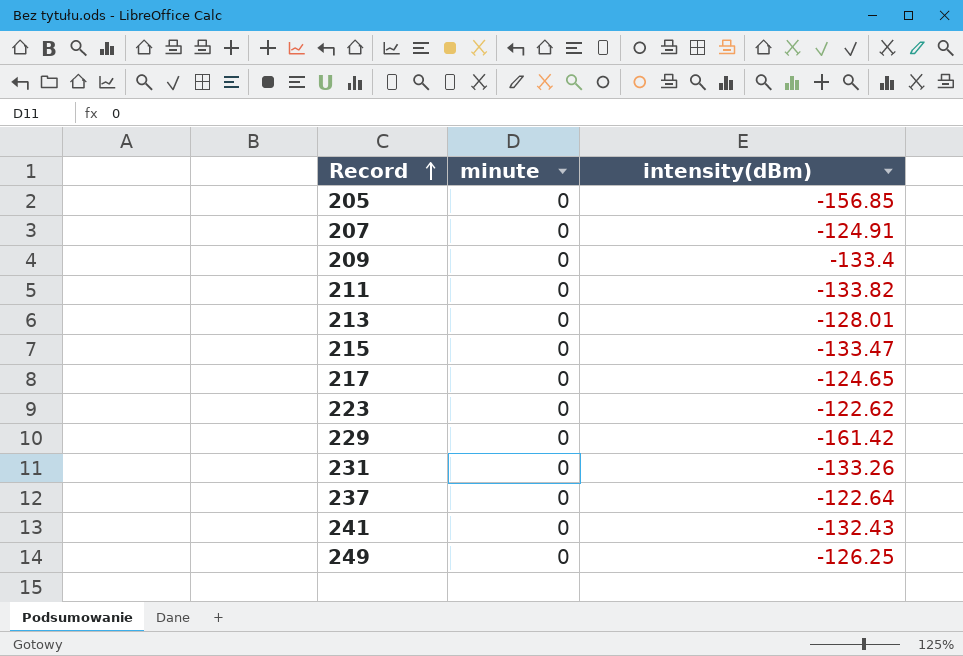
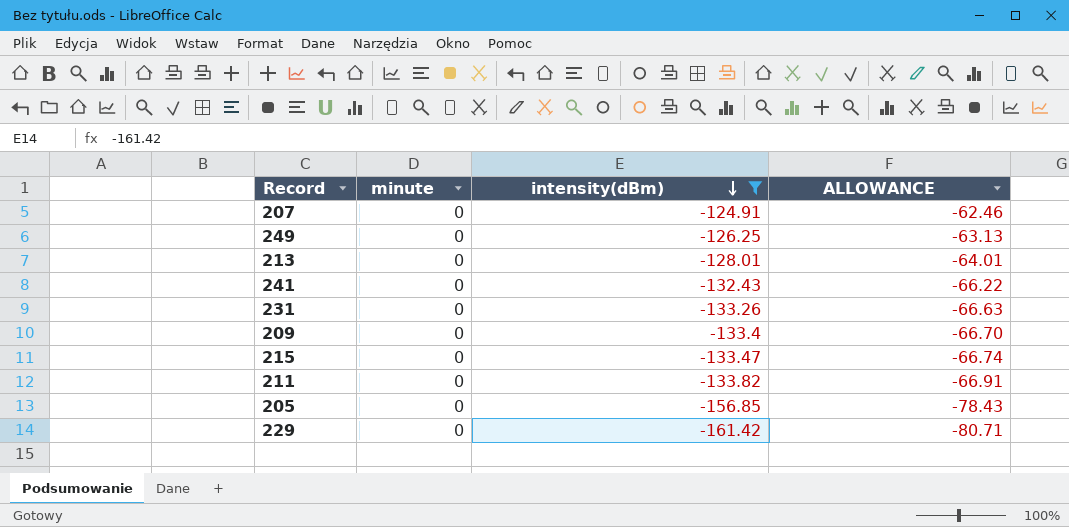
filter: none -> intensity(dBm) <= -124.91
row order: Record ascending -> intensity(dBm) descending
column ALLOWANCE | formula: none -> [intensity(dBm)] * 0.5

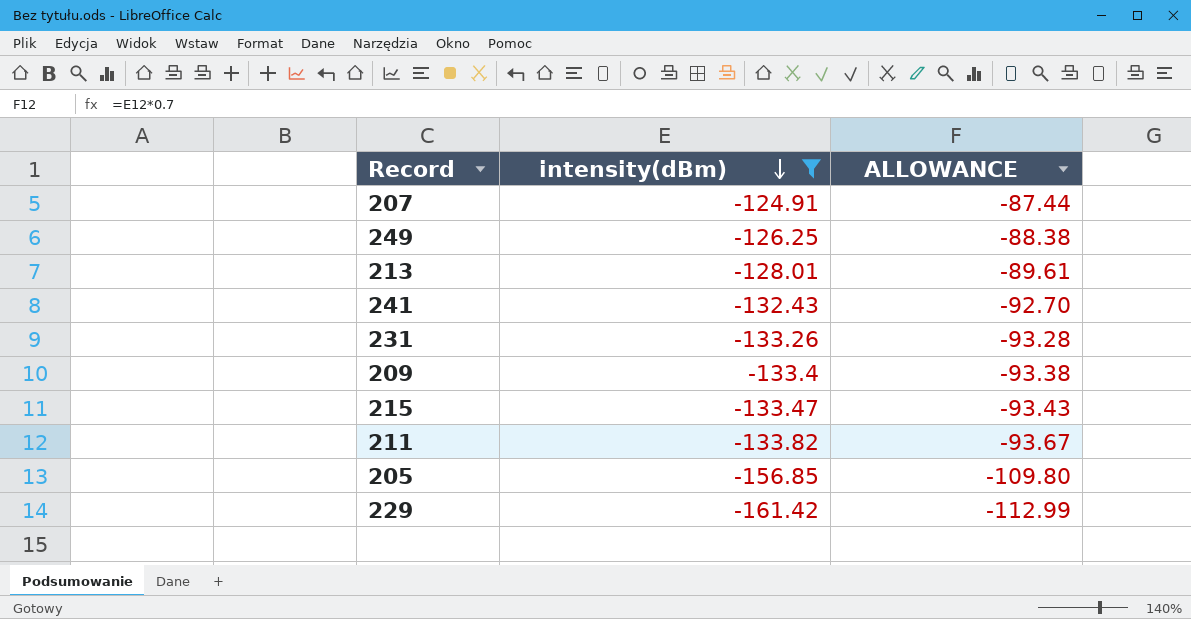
column minute | position: 2 -> none
column ALLOWANCE | formula: [intensity(dBm)] * 0.5 -> [intensity(dBm)] * 0.7

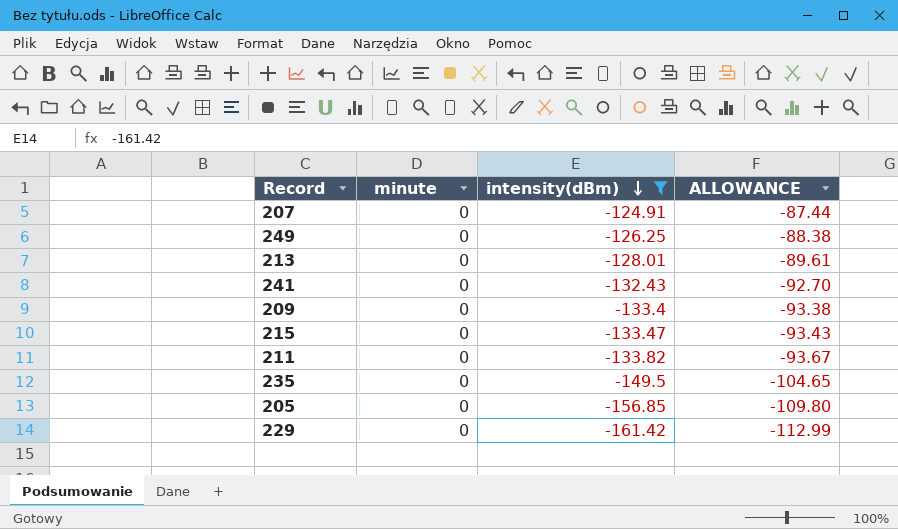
column minute | position: none -> 2
row 231: -133.26 | -93.28 -> none
row 235: none -> 0 | -149.5 | -104.65

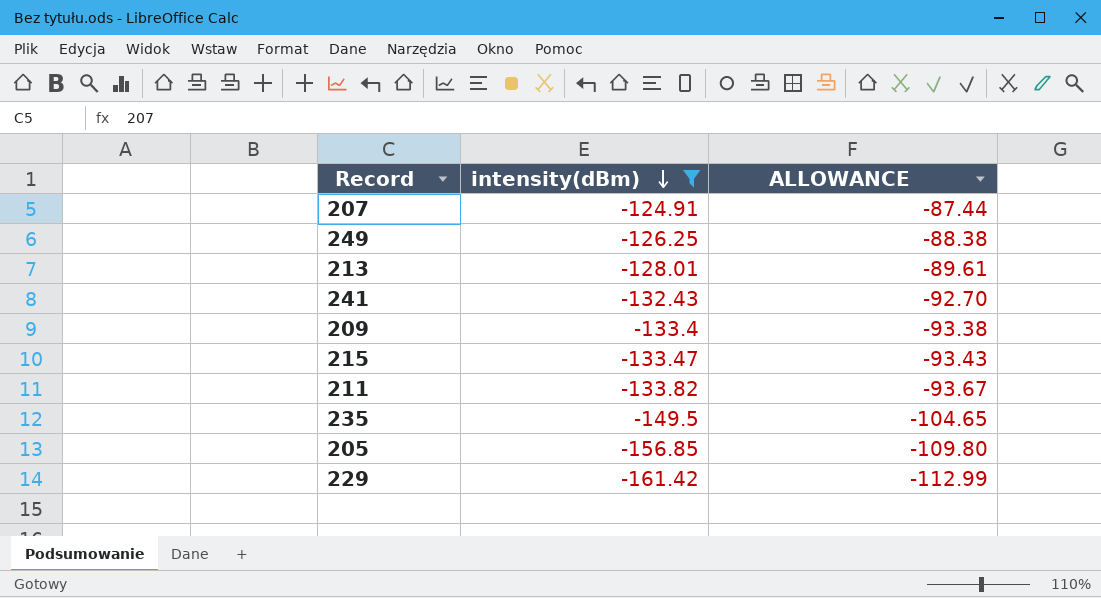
column minute | position: 2 -> none

